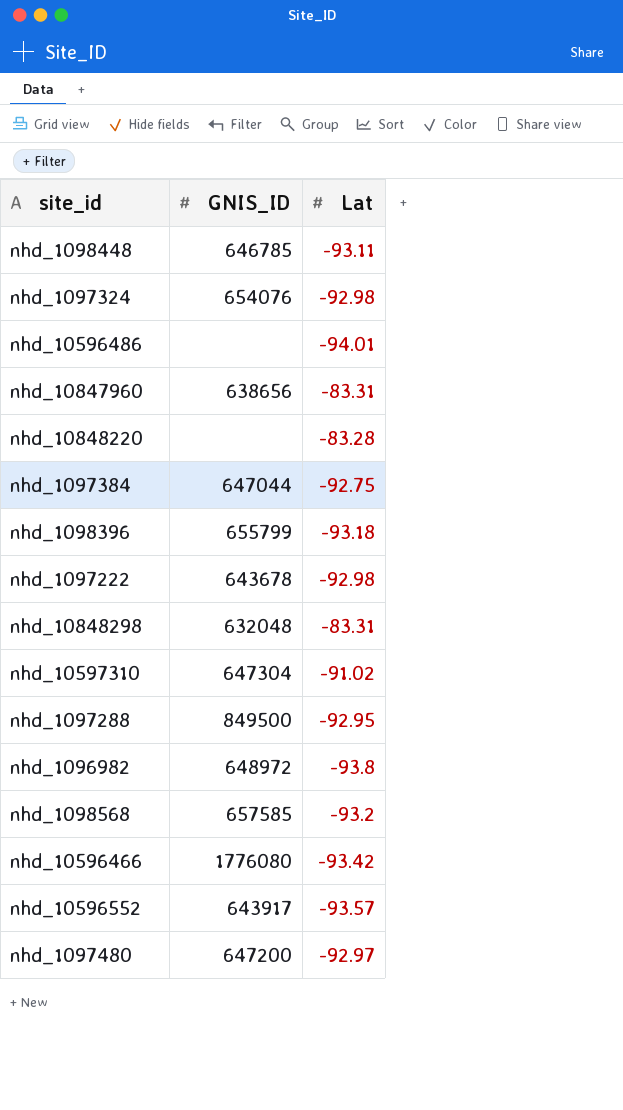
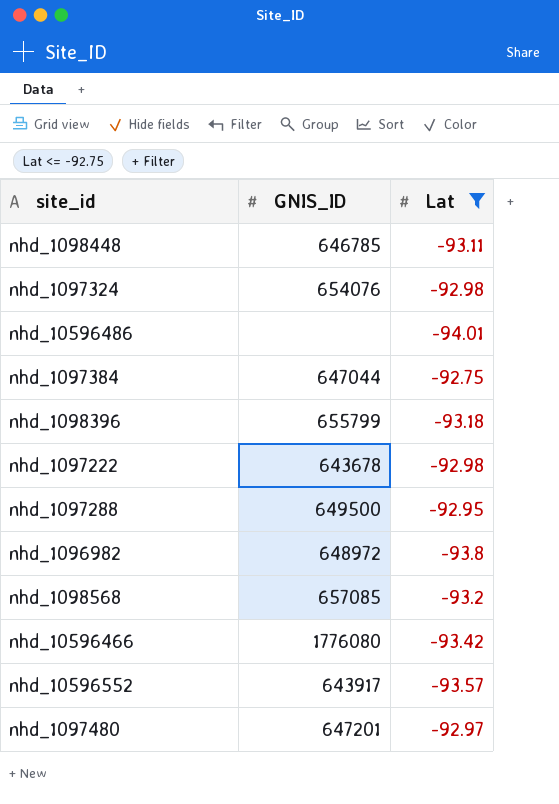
filter: none -> Lat <= -92.75
nhd_1097288 | GNIS_ID: 849500 -> 649500
nhd_1098568 | GNIS_ID: 657585 -> 657085
nhd_1097480 | GNIS_ID: 647200 -> 647201

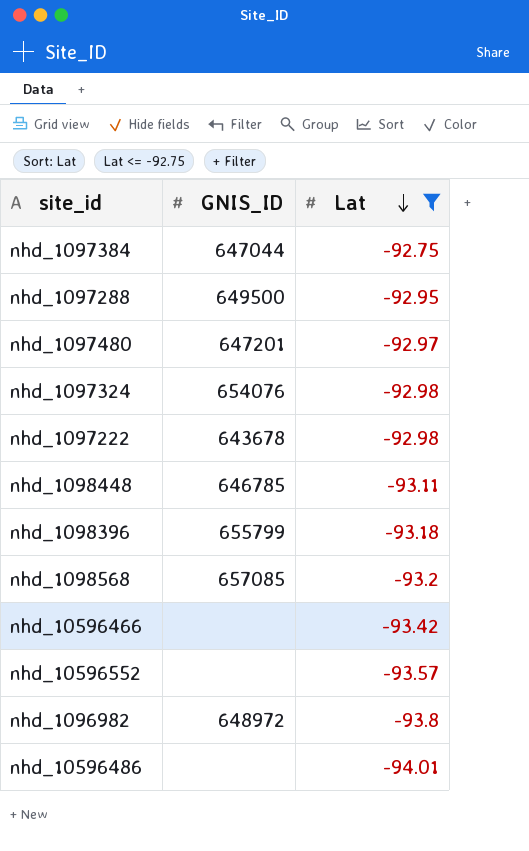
row order: none -> Lat descending
nhd_10596466 | GNIS_ID: 1776080 -> none
nhd_10596552 | GNIS_ID: 643917 -> none

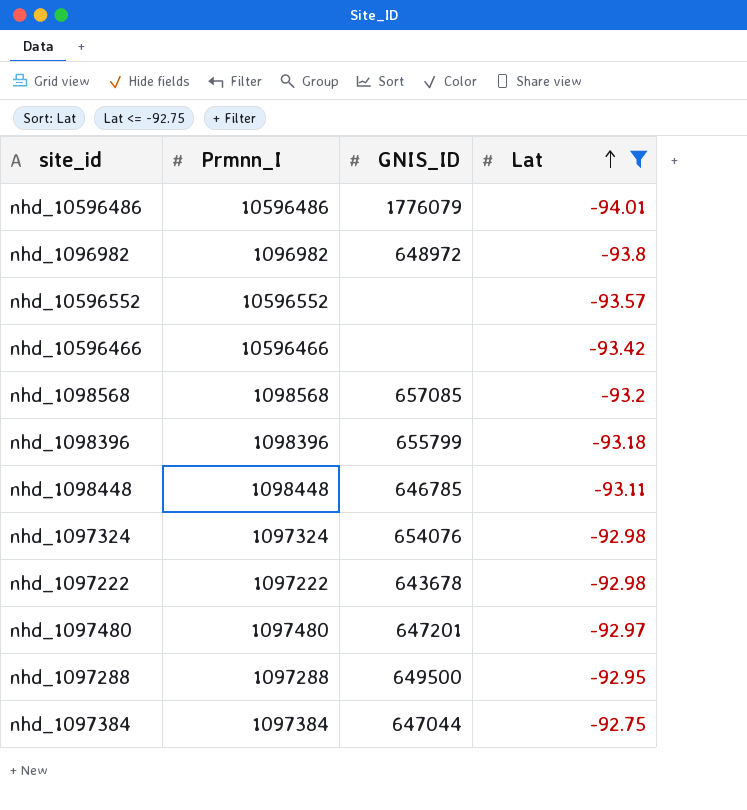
row order: Lat descending -> Lat ascending
column Prmnn_I | position: none -> 2
nhd_10596486 | GNIS_ID: none -> 1776079

